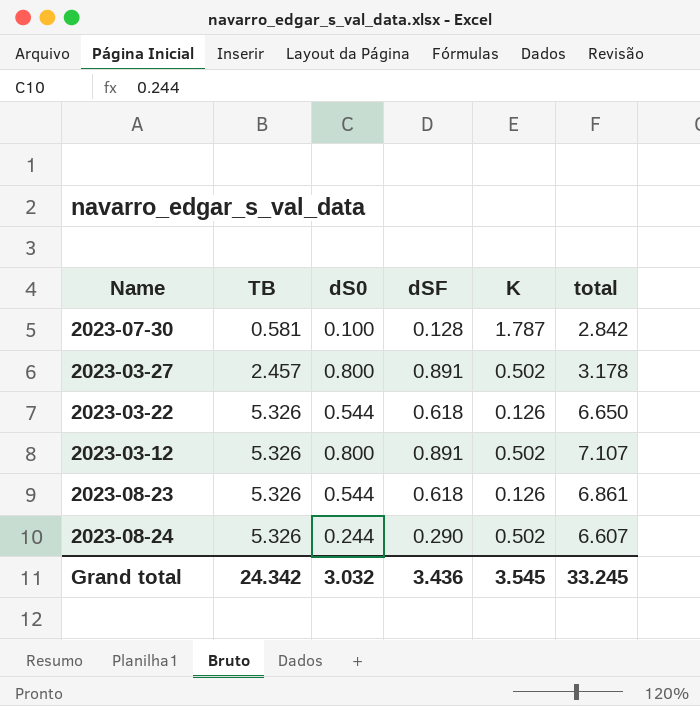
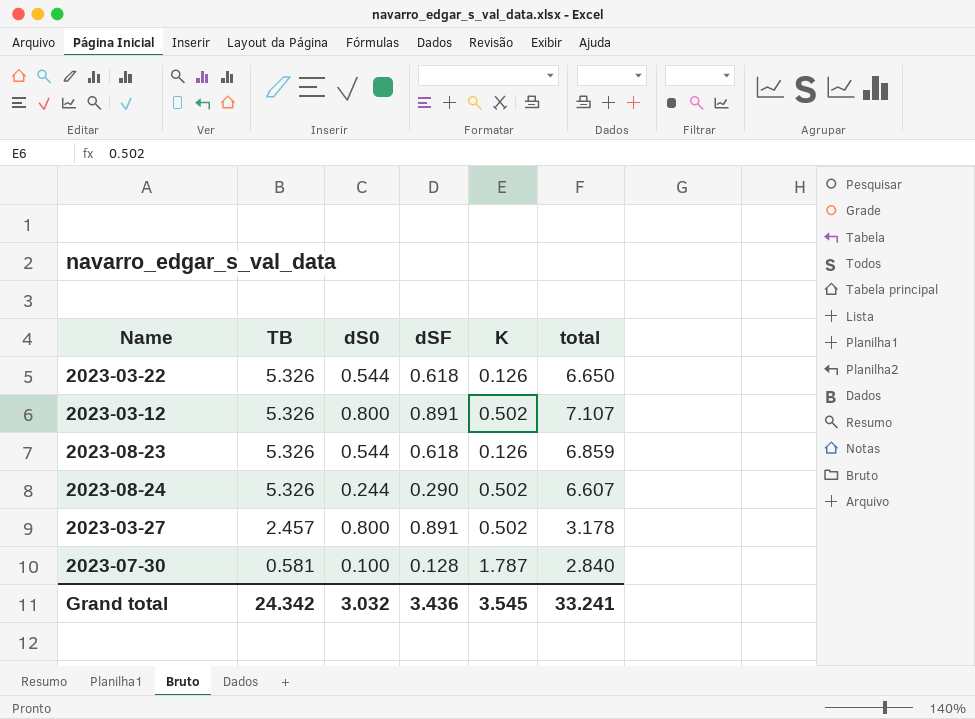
row order: TB ascending -> TB descending
2023-08-23 | total: 6.861 -> 6.859
2023-07-30 | total: 2.842 -> 2.840
Grand total | total: 33.245 -> 33.241

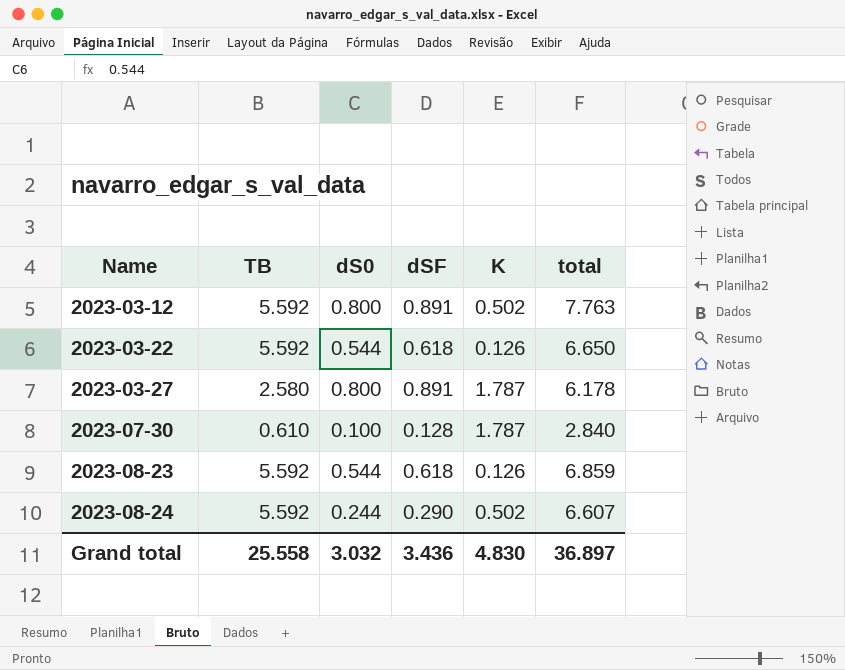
row order: TB descending -> Name ascending
2023-03-12 | TB: 5.326 -> 5.592
2023-03-12 | total: 7.107 -> 7.763
2023-03-22 | TB: 5.326 -> 5.592
2023-03-27 | TB: 2.457 -> 2.580
2023-03-27 | K: 0.502 -> 1.787
2023-03-27 | total: 3.178 -> 6.178
2023-07-30 | TB: 0.581 -> 0.610
2023-08-23 | TB: 5.326 -> 5.592
2023-08-24 | TB: 5.326 -> 5.592
Grand total | TB: 24.342 -> 25.558
Grand total | K: 3.545 -> 4.830
Grand total | total: 33.241 -> 36.897

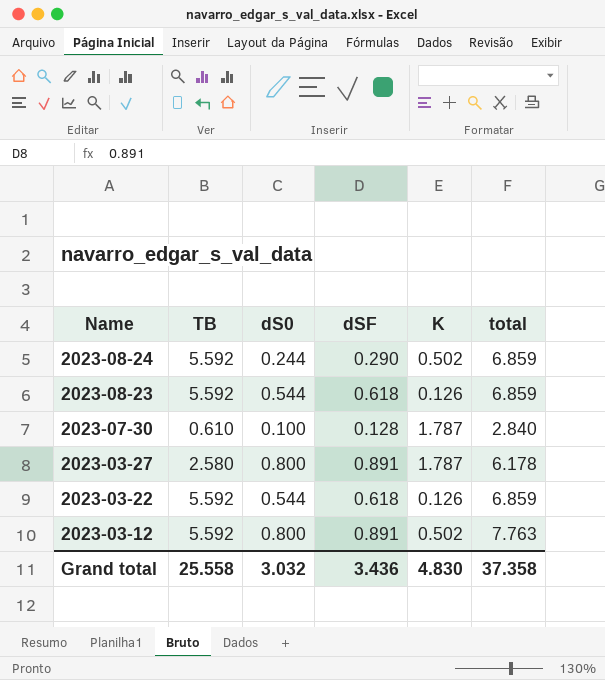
row order: Name ascending -> Name descending
2023-08-24 | total: 6.607 -> 6.859
2023-03-22 | total: 6.650 -> 6.859
Grand total | total: 36.897 -> 37.358

